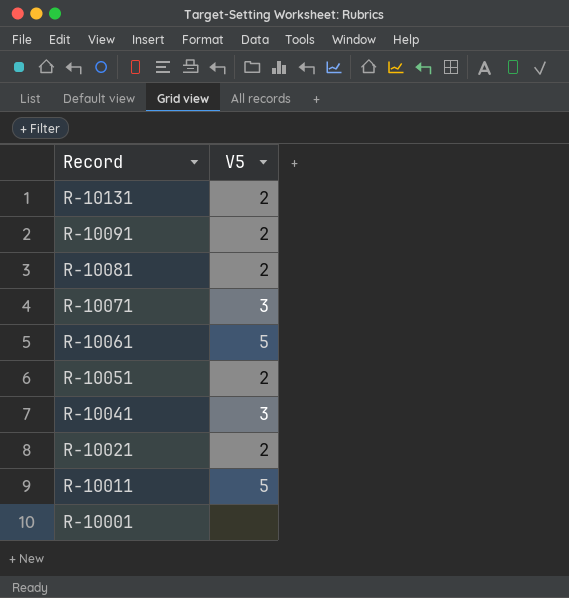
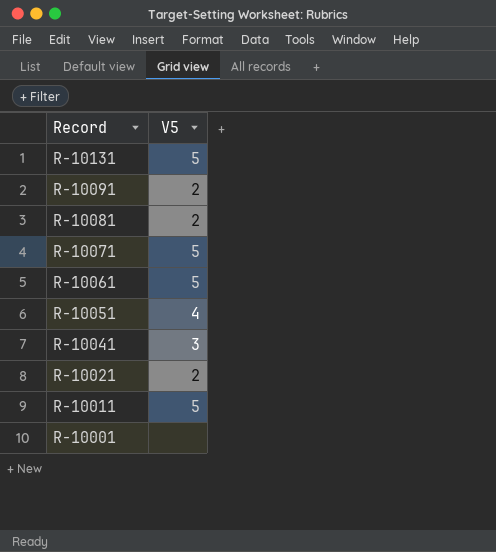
R-10131 | V5: 2 -> 5
R-10071 | V5: 3 -> 5
R-10051 | V5: 2 -> 4

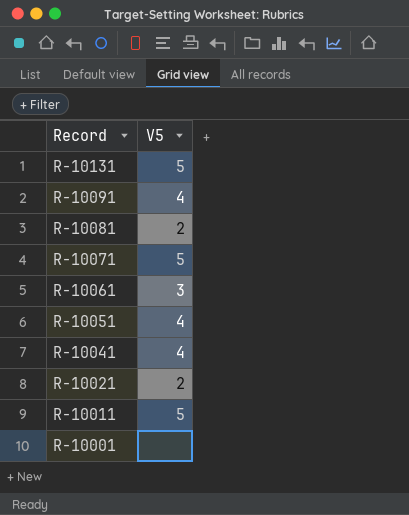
R-10091 | V5: 2 -> 4
R-10061 | V5: 5 -> 3
R-10041 | V5: 3 -> 4

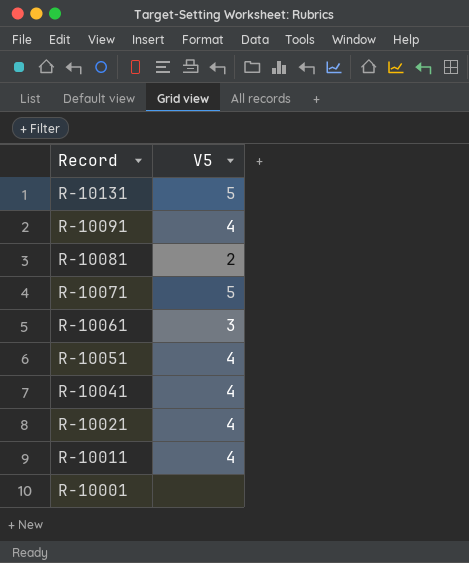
R-10021 | V5: 2 -> 4
R-10011 | V5: 5 -> 4

